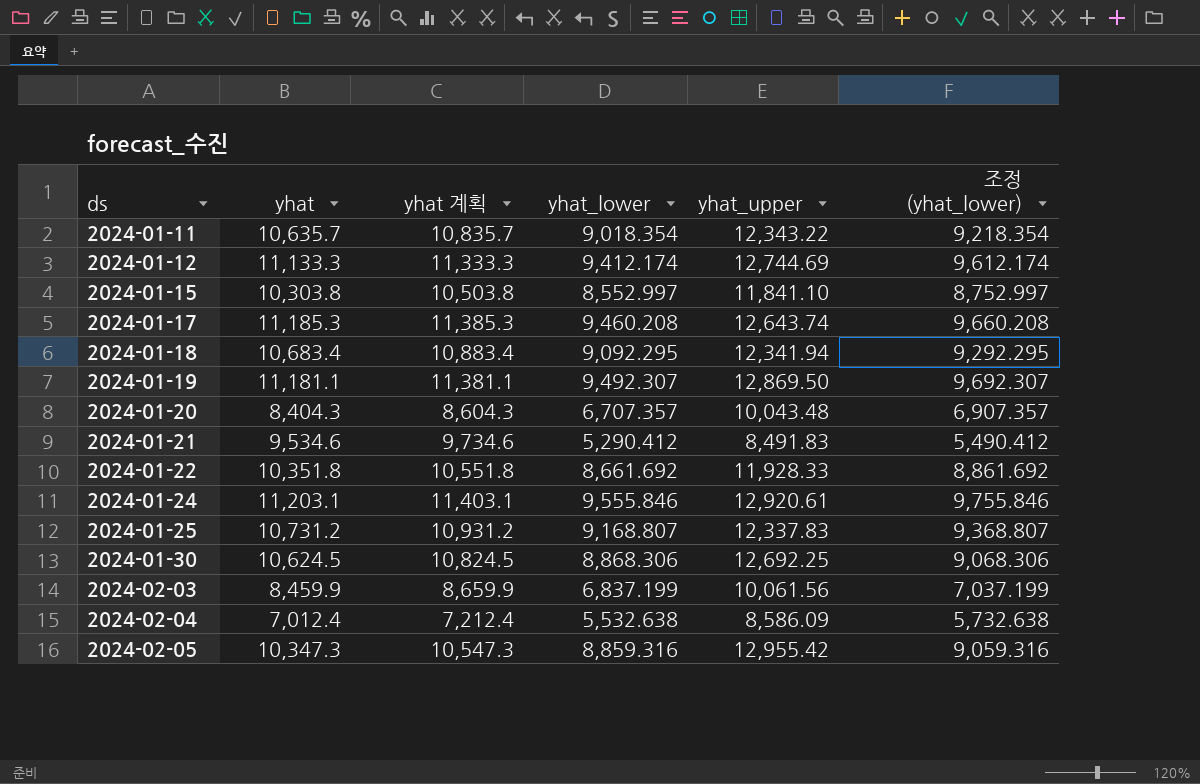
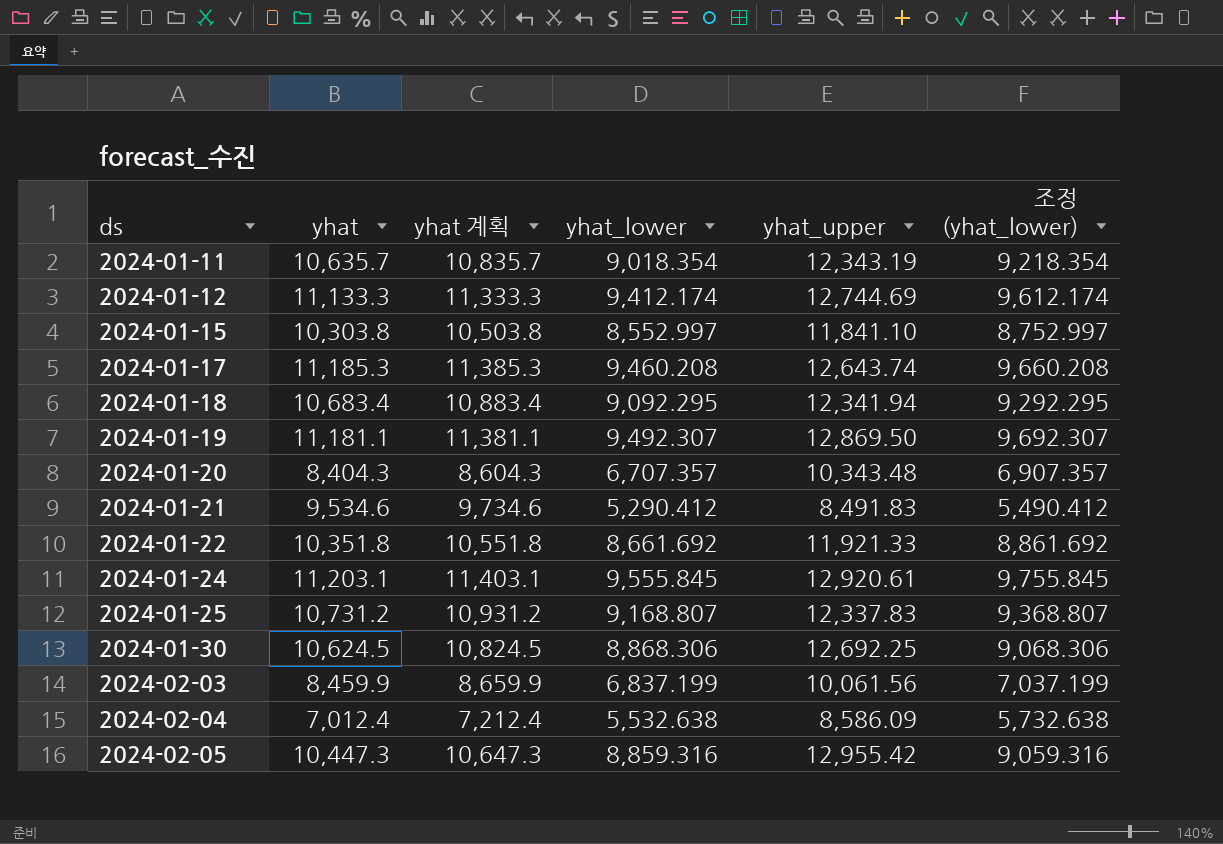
2024-01-11 | yhat_upper: 12,343.22 -> 12,343.19
2024-01-20 | yhat_upper: 10,043.48 -> 10,343.48
2024-01-22 | yhat_upper: 11,928.33 -> 11,921.33
2024-01-24 | yhat_lower: 9,555.846 -> 9,555.845
2024-01-24 | 조정 (yhat_lower): 9,755.846 -> 9,755.845
2024-02-05 | yhat: 10,347.3 -> 10,447.3
2024-02-05 | yhat 계획: 10,547.3 -> 10,647.3

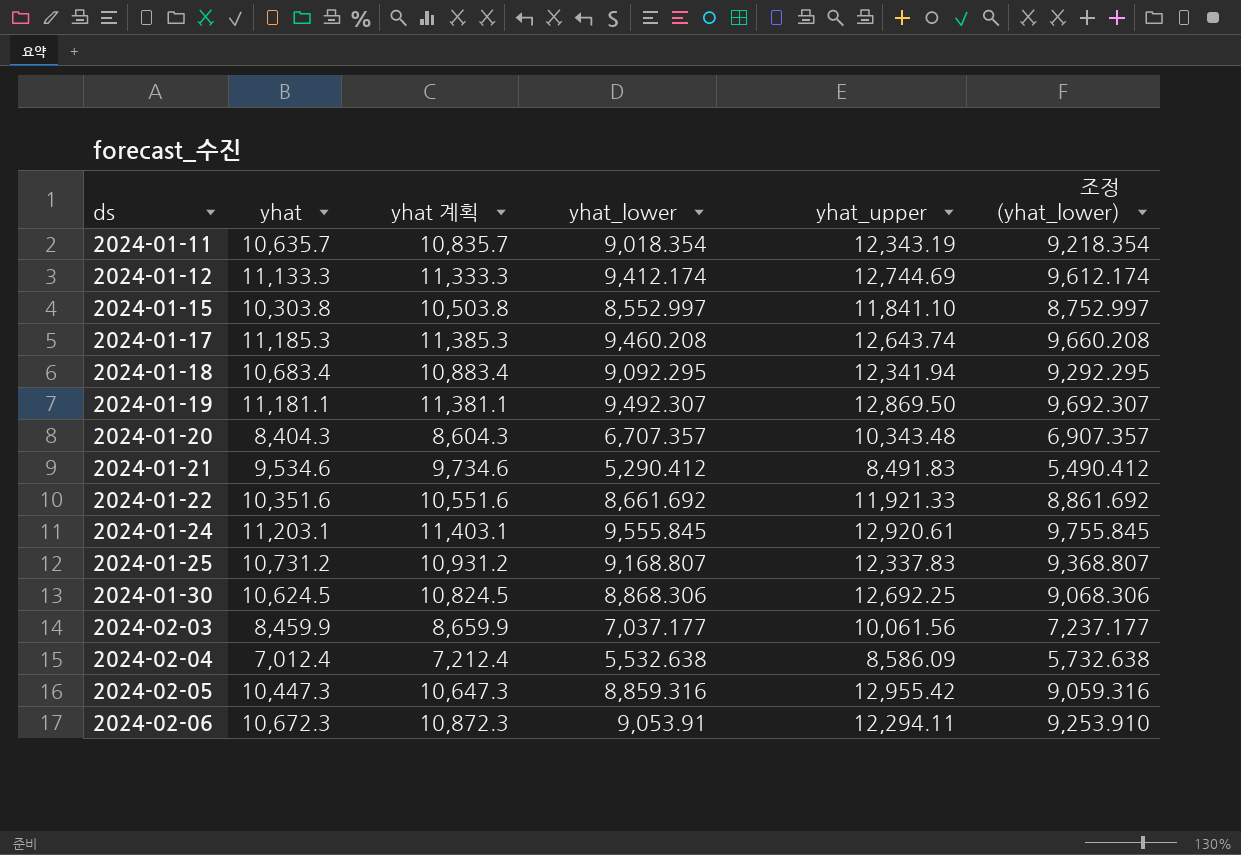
2024-01-22 | yhat: 10,351.8 -> 10,351.6
2024-01-22 | yhat 계획: 10,551.8 -> 10,551.6
2024-02-03 | yhat_lower: 6,837.199 -> 7,037.177
2024-02-03 | 조정 (yhat_lower): 7,037.199 -> 7,237.177
row 2024-02-06: none -> 10,672.3 | 10,872.3 | 9,053.91 | 12,294.11 | 9,253.910

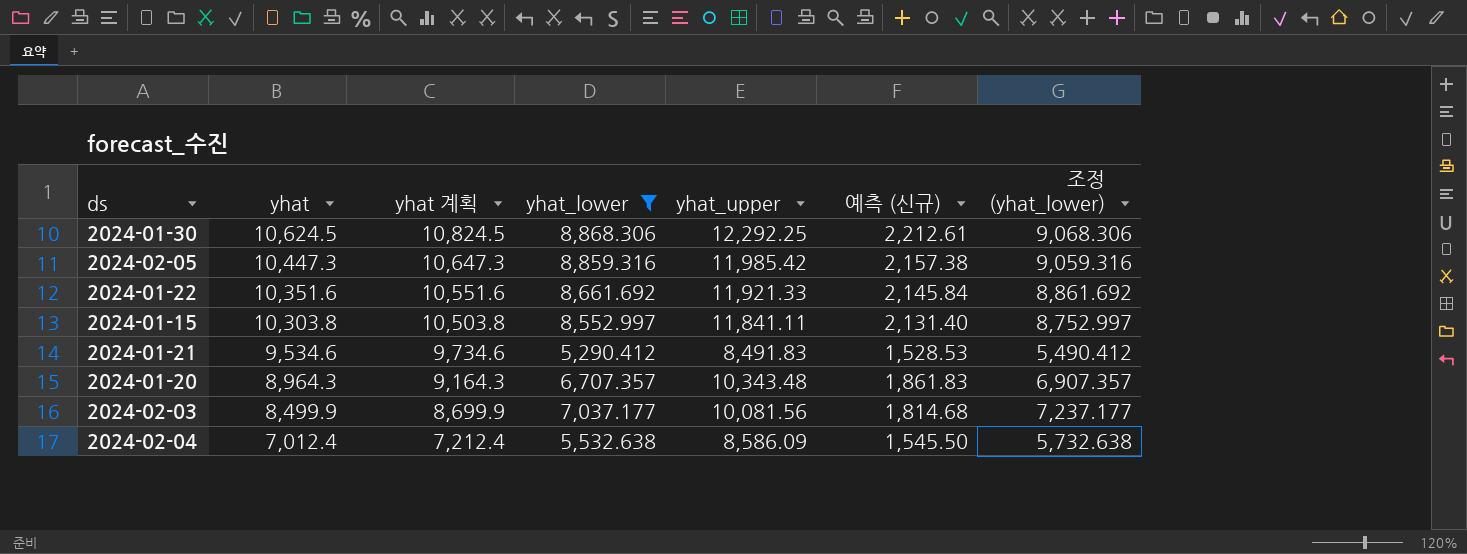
filter: none -> yhat_lower <= 8,868.306
row order: ds ascending -> yhat descending
column 예측 (신규) | formula: none -> [yhat_upper] * 0.18
2024-01-30 | yhat_upper: 12,692.25 -> 12,292.25
2024-02-05 | yhat_upper: 12,955.42 -> 11,985.42
2024-01-15 | yhat_upper: 11,841.10 -> 11,841.11
2024-01-20 | yhat: 8,404.3 -> 8,964.3
2024-01-20 | yhat 계획: 8,604.3 -> 9,164.3
2024-02-03 | yhat: 8,459.9 -> 8,499.9
2024-02-03 | yhat 계획: 8,659.9 -> 8,699.9
2024-02-03 | yhat_upper: 10,061.56 -> 10,081.56

